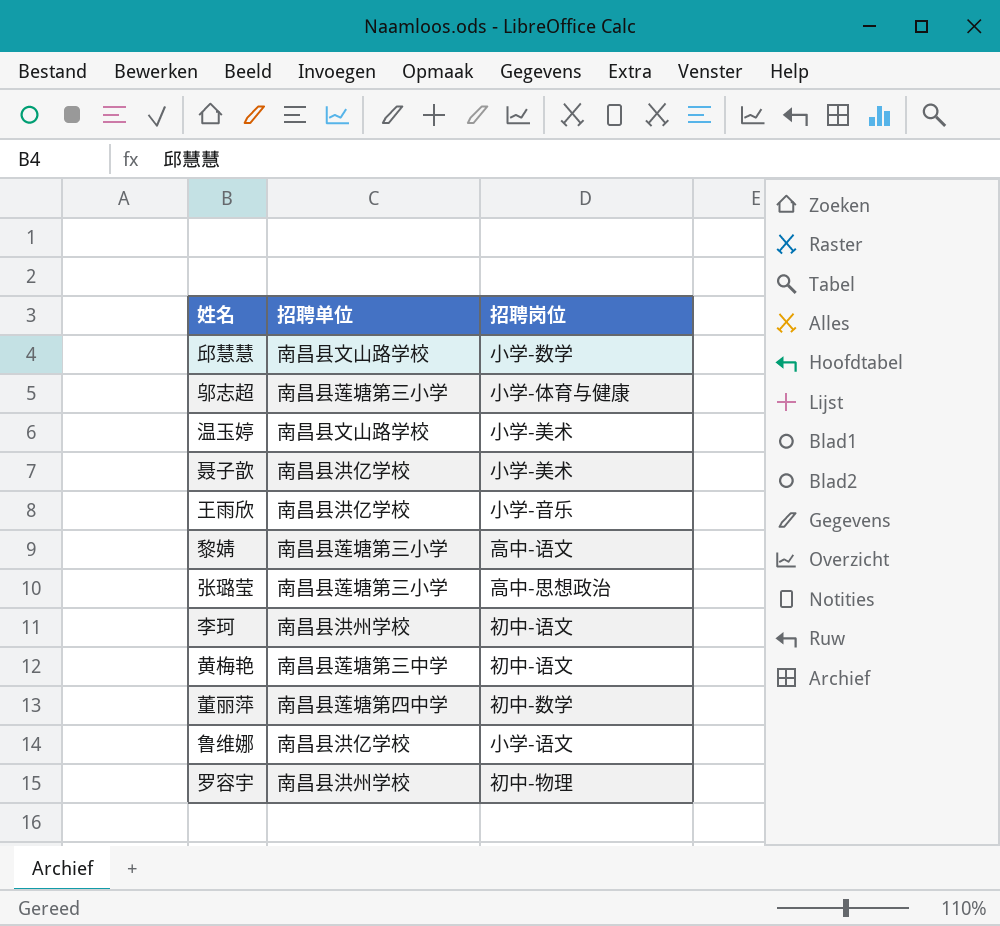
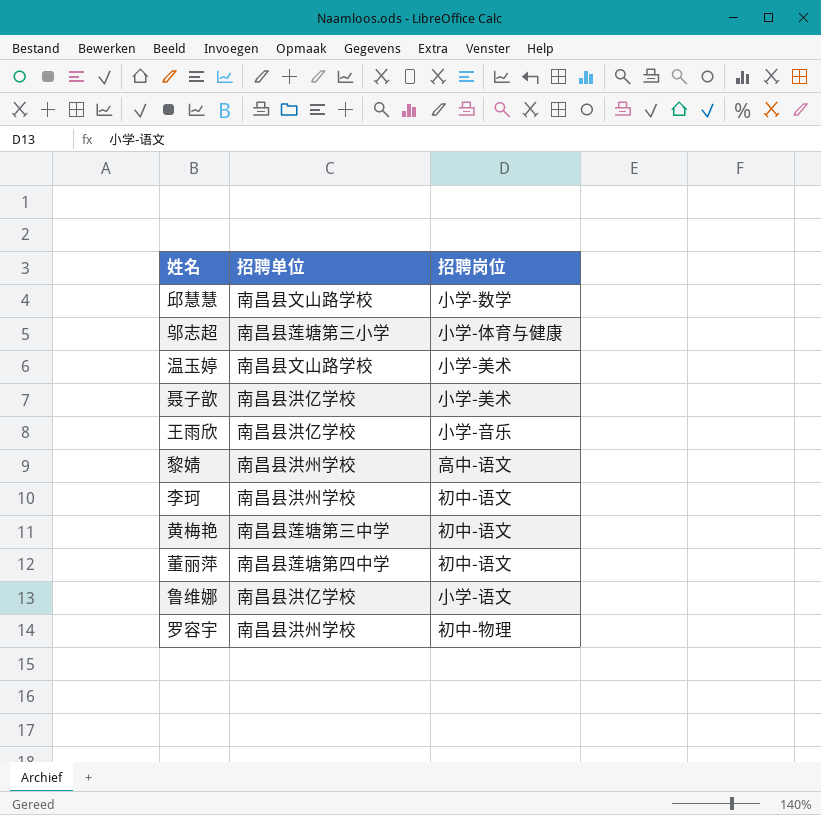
row 张璐莹: 南昌县莲塘第三小学 | 高中-思想政治 -> none
黎婧 | 招聘单位: 南昌县莲塘第三小学 -> 南昌县洪州学校
董丽萍 | 招聘岗位: 初中-数学 -> 初中-语文

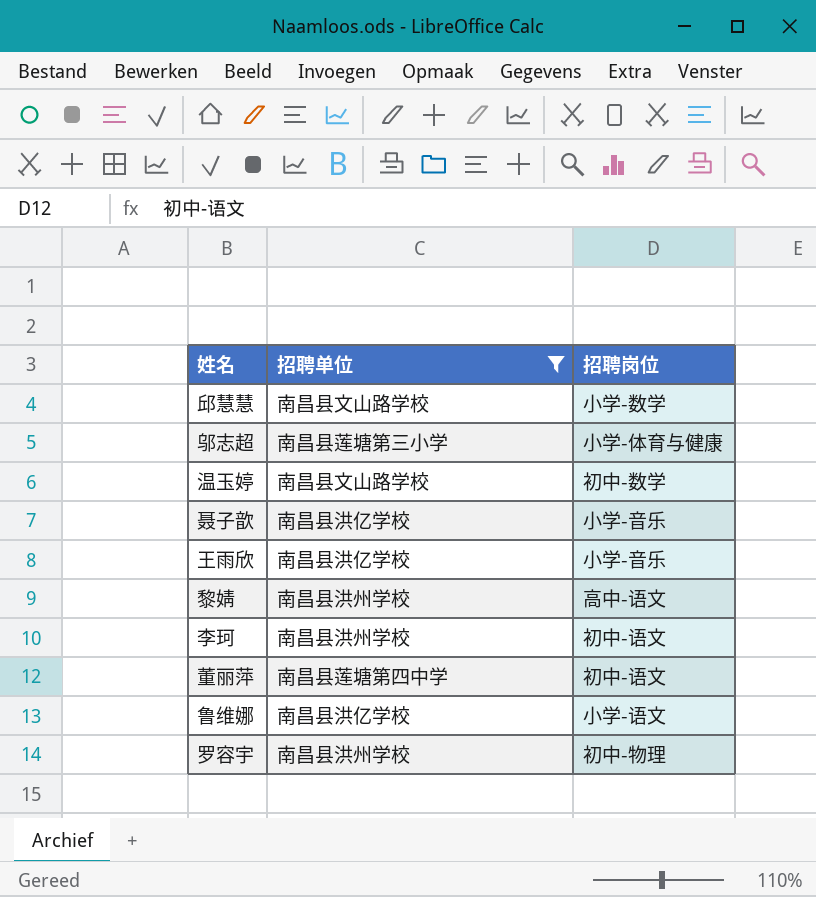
filter: none -> 招聘单位 != 南昌县莲塘第三中学
温玉婷 | 招聘岗位: 小学-美术 -> 初中-数学
聂子歆 | 招聘岗位: 小学-美术 -> 小学-音乐

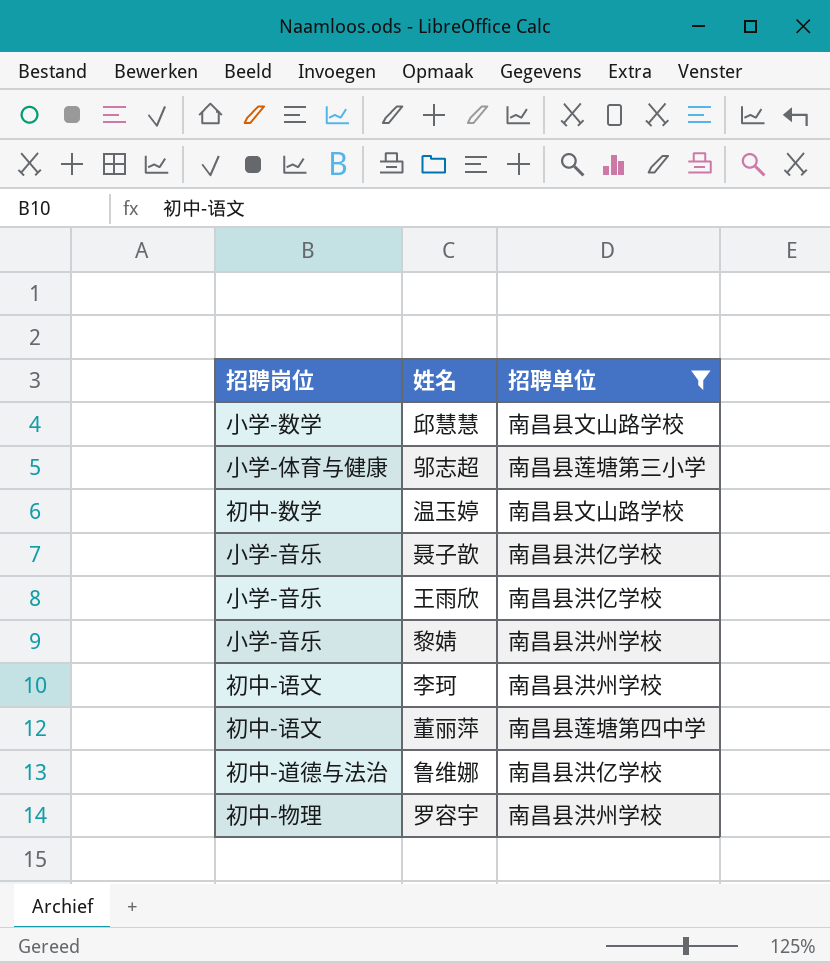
column 招聘岗位 | position: 3 -> 1
黎婧 | 招聘岗位: 高中-语文 -> 小学-音乐
鲁维娜 | 招聘岗位: 小学-语文 -> 初中-道德与法治

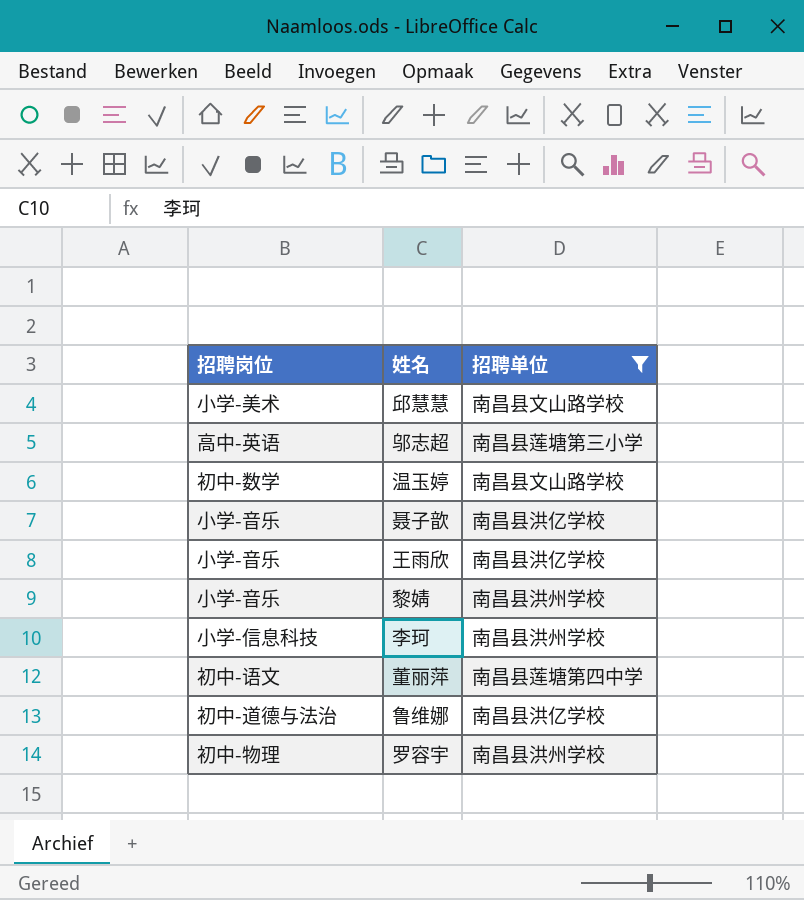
邱慧慧 | 招聘岗位: 小学-数学 -> 小学-美术
邬志超 | 招聘岗位: 小学-体育与健康 -> 高中-英语
李珂 | 招聘岗位: 初中-语文 -> 小学-信息科技

